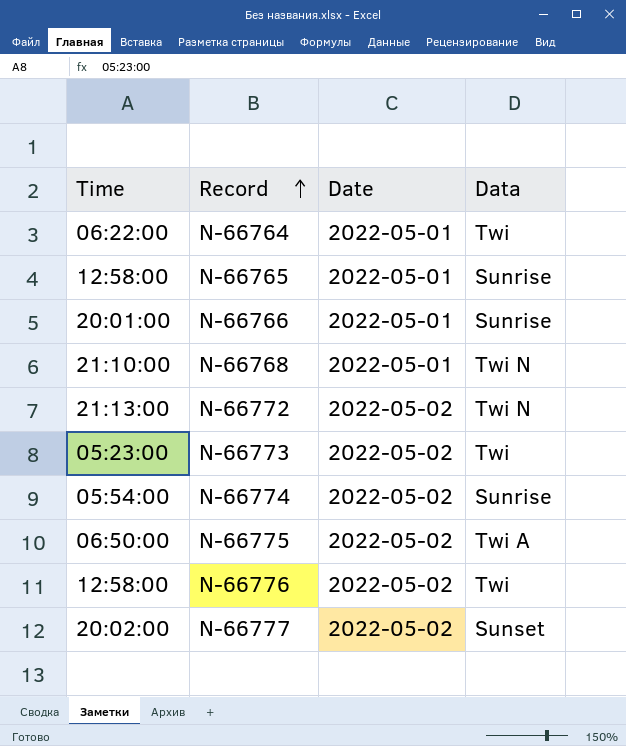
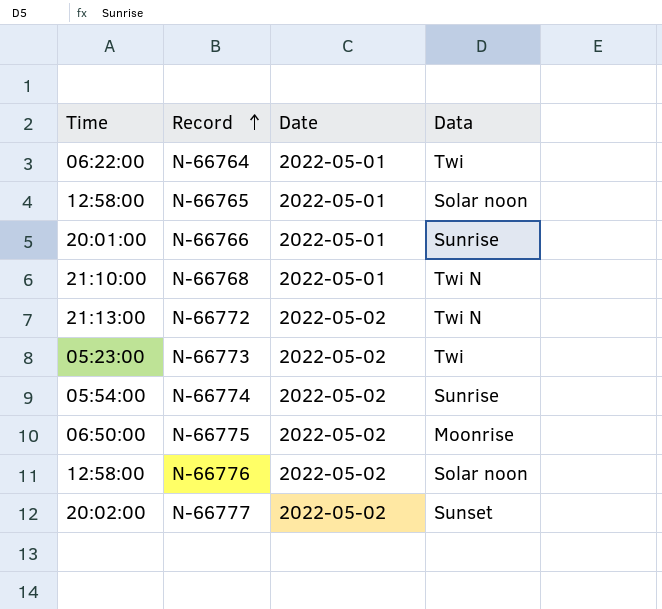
N-66765 | Data: Sunrise -> Solar noon
N-66775 | Data: Twi A -> Moonrise
N-66776 | Data: Twi -> Solar noon

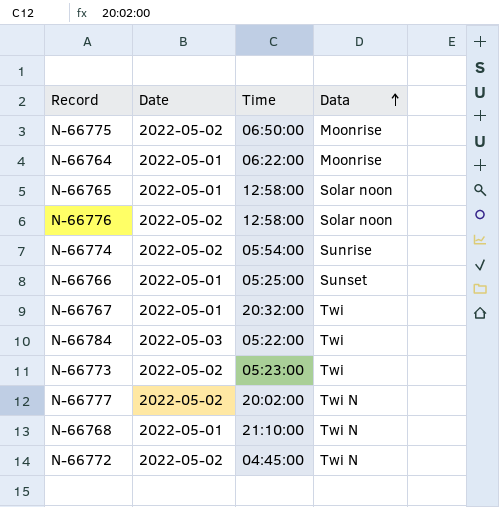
row order: Record ascending -> Data ascending
column Time | position: 1 -> 3
N-66764 | Data: Twi -> Moonrise
N-66766 | Time: 20:01:00 -> 05:25:00
N-66766 | Data: Sunrise -> Sunset
row N-66767: none -> 2022-05-01 | 20:32:00 | Twi
row N-66784: none -> 2022-05-03 | 05:22:00 | Twi
N-66777 | Data: Sunset -> Twi N
N-66772 | Time: 21:13:00 -> 04:45:00

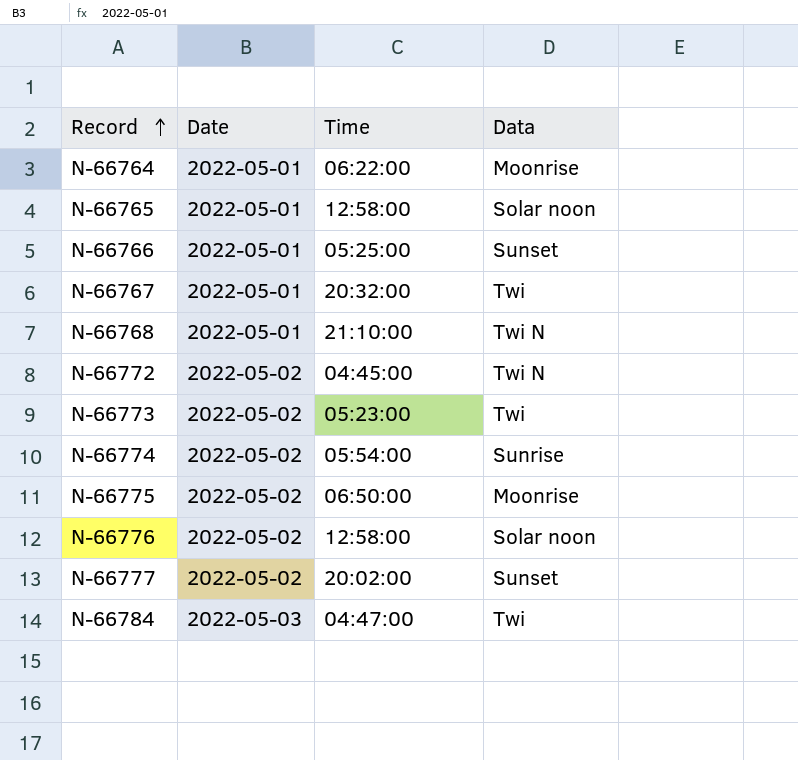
row order: Data ascending -> Record ascending
N-66777 | Data: Twi N -> Sunset
N-66784 | Time: 05:22:00 -> 04:47:00

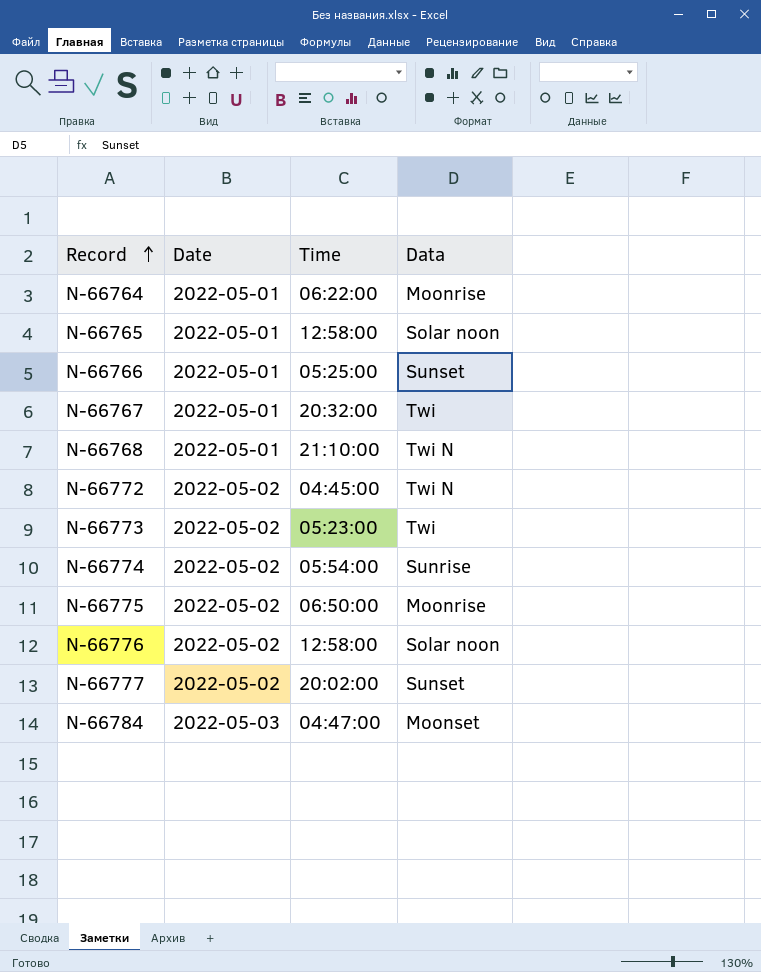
N-66784 | Data: Twi -> Moonset

